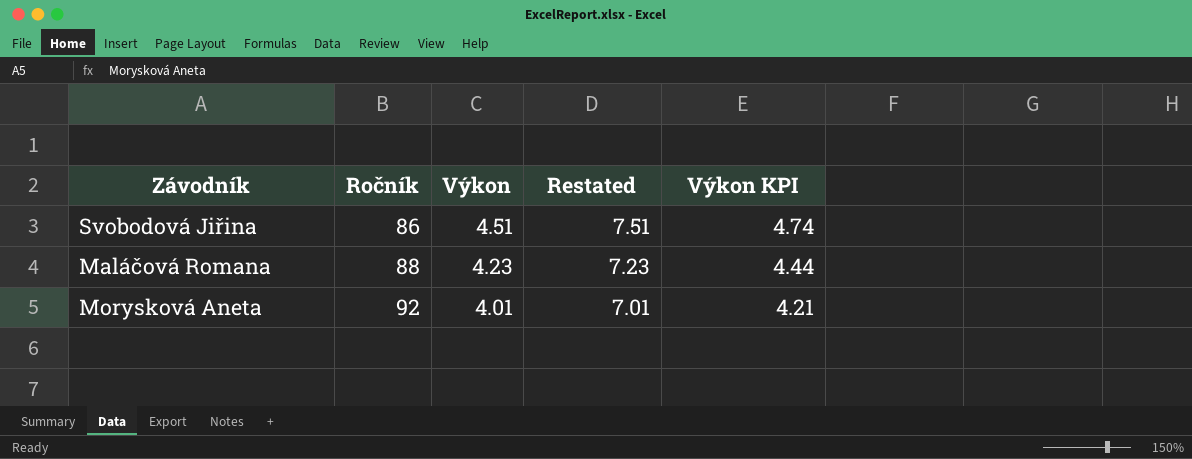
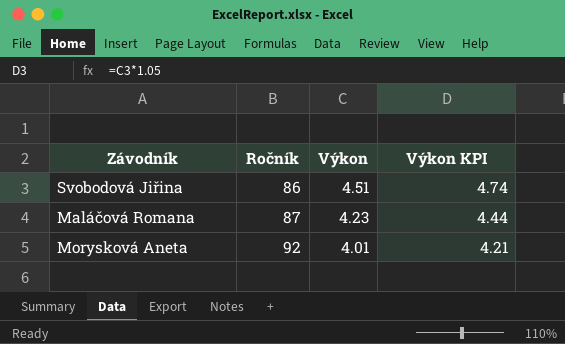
column Restated | formula: [Výkon] + 3 -> none
Maláčová Romana | Ročník: 88 -> 87

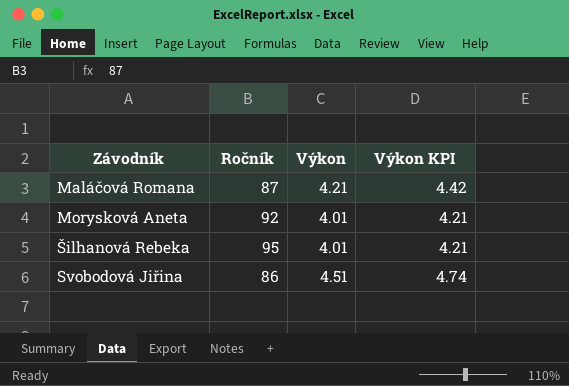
row order: Ročník ascending -> Závodník ascending
Maláčová Romana | Výkon: 4.23 -> 4.21
Maláčová Romana | Výkon KPI: 4.44 -> 4.42
row Šilhanová Rebeka: none -> 95 | 4.01 | 4.21

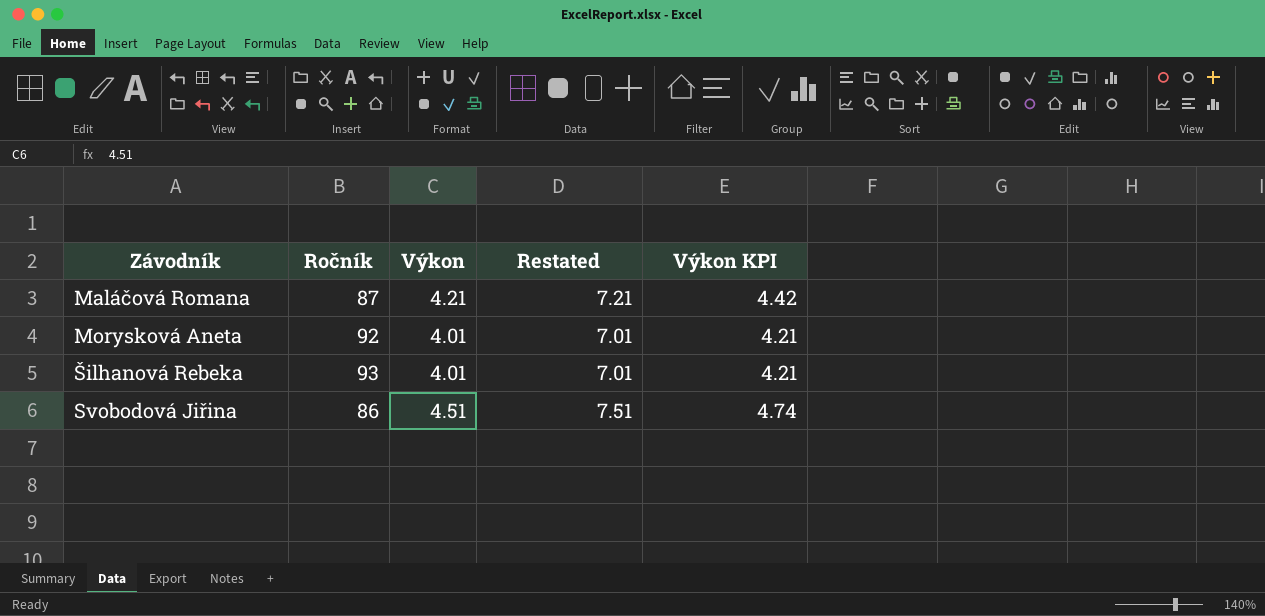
column Restated | formula: none -> [Výkon] + 3
Šilhanová Rebeka | Ročník: 95 -> 93

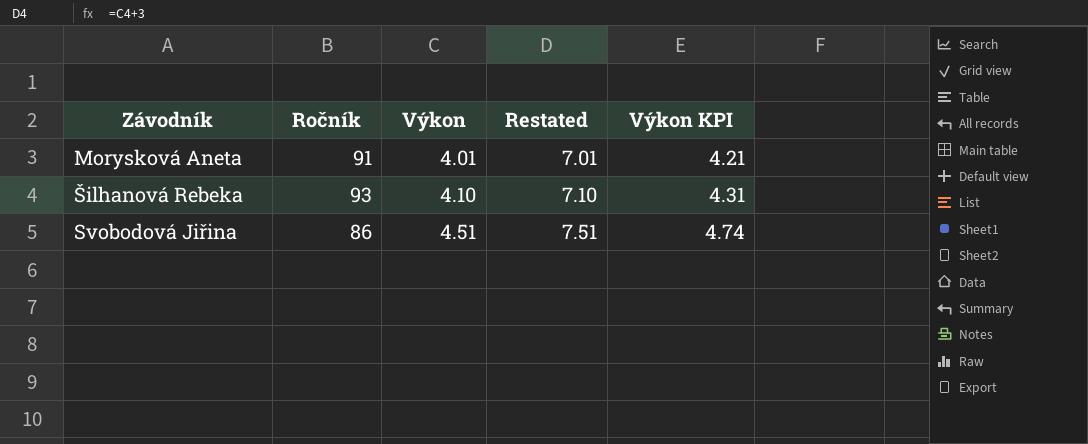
row Maláčová Romana: 87 | 4.21 | 7.21 | 4.42 -> none
Morysková Aneta | Ročník: 92 -> 91
Šilhanová Rebeka | Výkon: 4.01 -> 4.10
Šilhanová Rebeka | Restated: 7.01 -> 7.10
Šilhanová Rebeka | Výkon KPI: 4.21 -> 4.31

